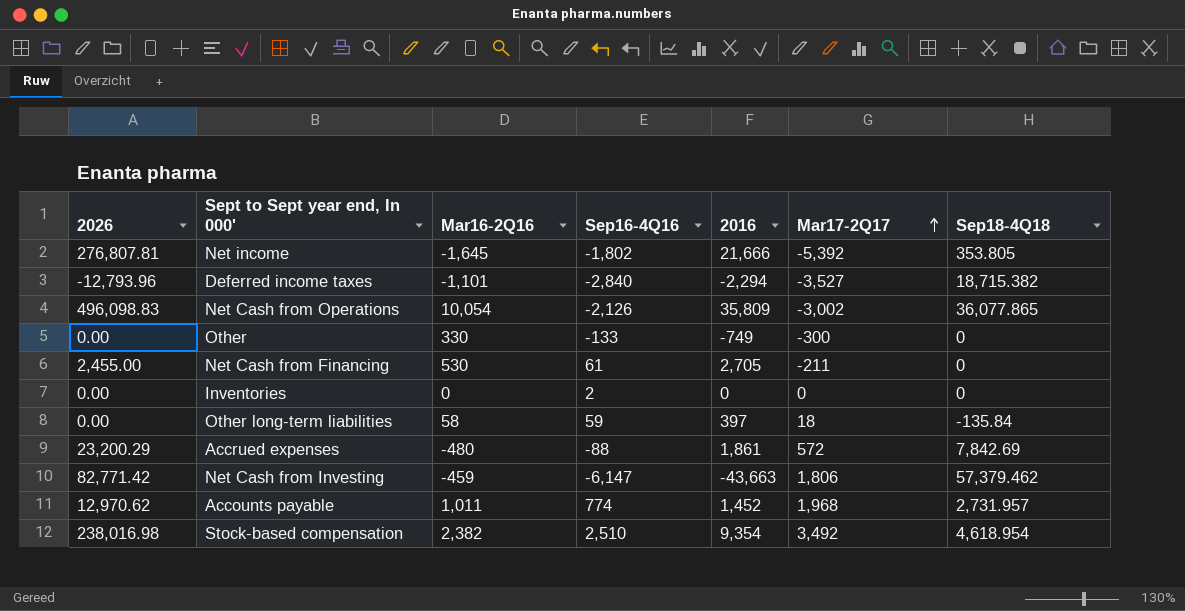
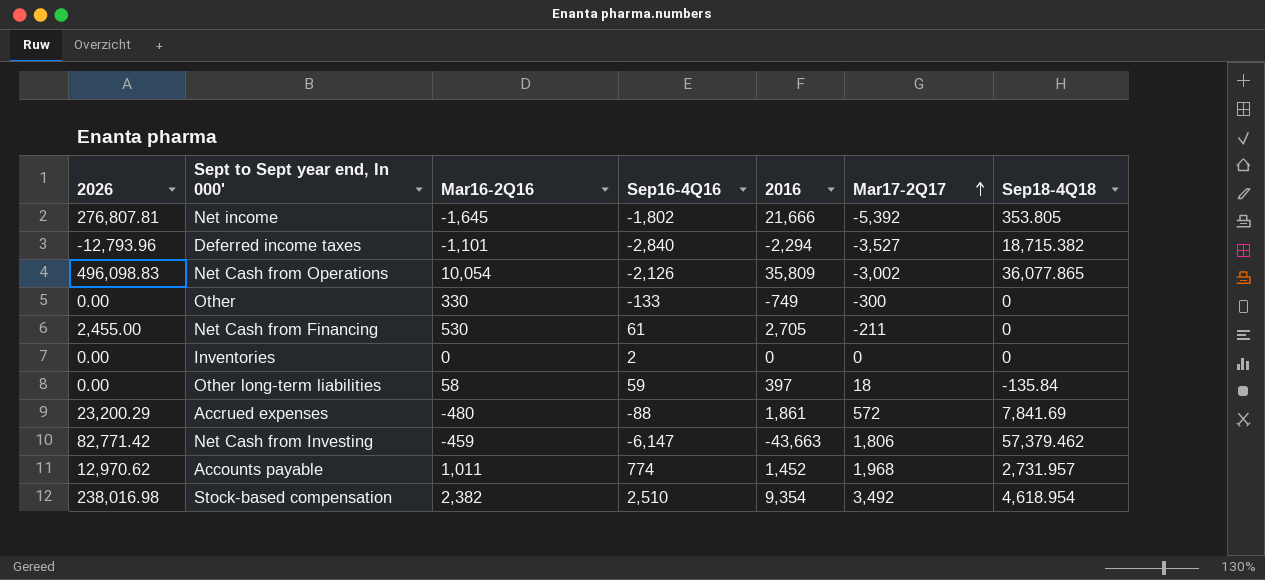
Accrued expenses | Sep18-4Q18: 7,842.69 -> 7,841.69

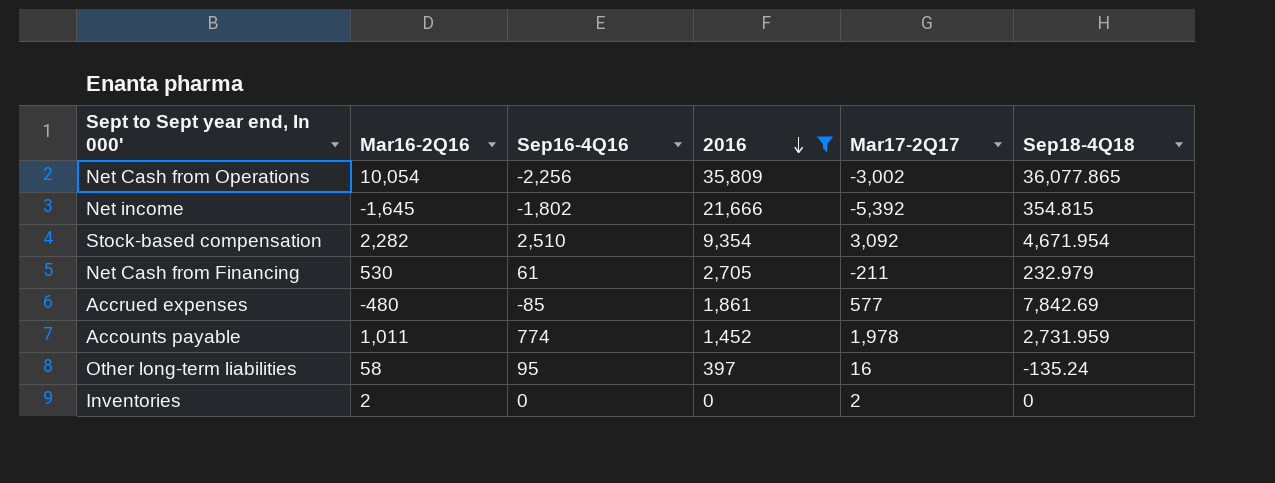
filter: none -> 2016 >= 0
row order: Mar17-2Q17 ascending -> 2016 descending
column 2026 | position: 1 -> none
Net Cash from Operations | Sep16-4Q16: -2,126 -> -2,256
Net income | Sep18-4Q18: 353.805 -> 354.815
Stock-based compensation | Mar16-2Q16: 2,382 -> 2,282
Stock-based compensation | Mar17-2Q17: 3,492 -> 3,092
Stock-based compensation | Sep18-4Q18: 4,618.954 -> 4,671.954
Net Cash from Financing | Sep18-4Q18: 0 -> 232.979
Accrued expenses | Sep16-4Q16: -88 -> -85
Accrued expenses | Mar17-2Q17: 572 -> 577
Accrued expenses | Sep18-4Q18: 7,841.69 -> 7,842.69
Accounts payable | Mar17-2Q17: 1,968 -> 1,978
Accounts payable | Sep18-4Q18: 2,731.957 -> 2,731.959
Other long-term liabilities | Sep16-4Q16: 59 -> 95
Other long-term liabilities | Mar17-2Q17: 18 -> 16
Other long-term liabilities | Sep18-4Q18: -135.84 -> -135.24
Inventories | Mar16-2Q16: 0 -> 2
Inventories | Sep16-4Q16: 2 -> 0
Inventories | Mar17-2Q17: 0 -> 2

